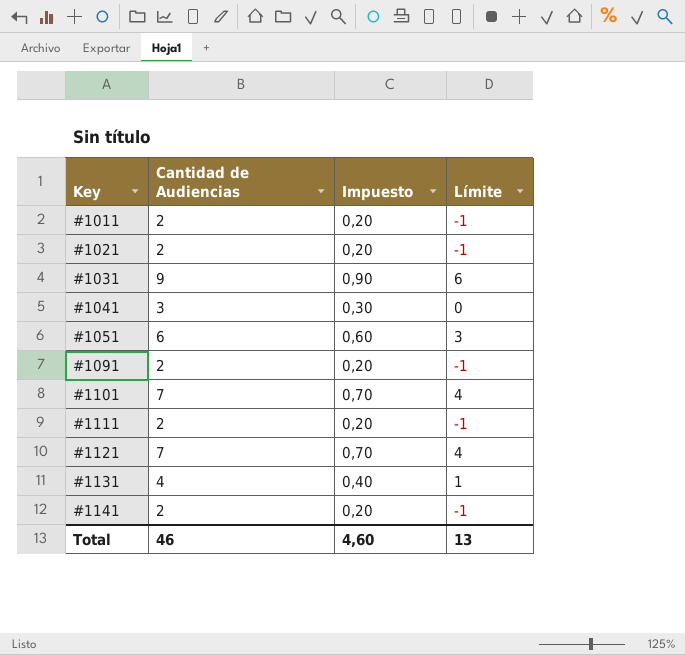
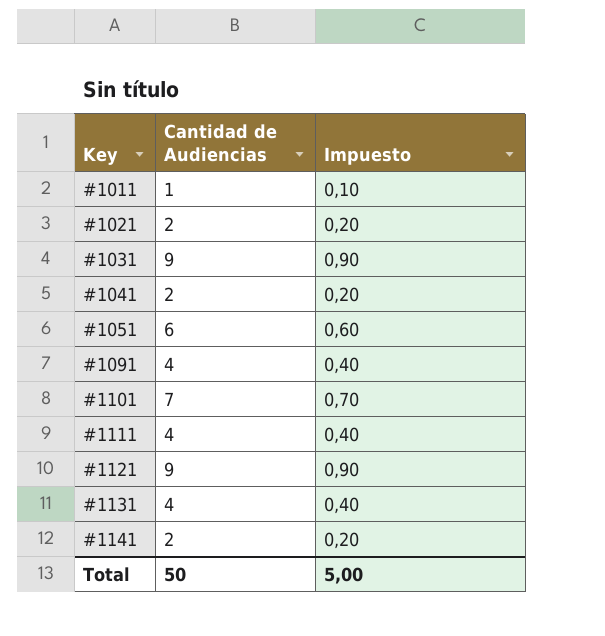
column Límite | formula: [Cantidad de Audiencias] - 3 -> none
#1011 | Cantidad de Audiencias: 2 -> 1
#1011 | Impuesto: 0,20 -> 0,10
#1041 | Cantidad de Audiencias: 3 -> 2
#1041 | Impuesto: 0,30 -> 0,20
#1091 | Cantidad de Audiencias: 2 -> 4
#1091 | Impuesto: 0,20 -> 0,40
#1111 | Cantidad de Audiencias: 2 -> 4
#1111 | Impuesto: 0,20 -> 0,40
#1121 | Cantidad de Audiencias: 7 -> 9
#1121 | Impuesto: 0,70 -> 0,90
Total | Cantidad de Audiencias: 46 -> 50
Total | Impuesto: 4,60 -> 5,00

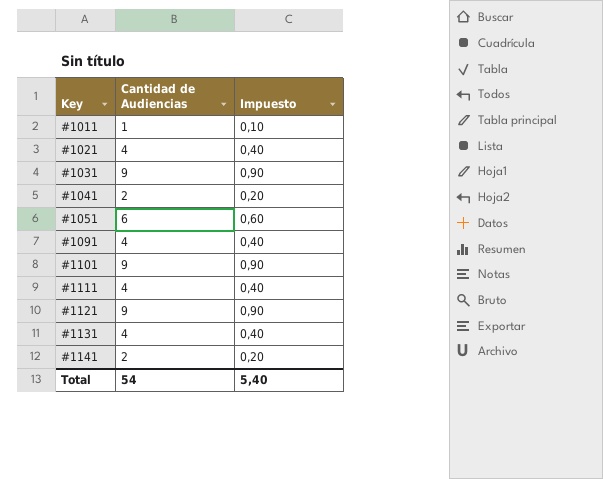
#1021 | Cantidad de Audiencias: 2 -> 4
#1021 | Impuesto: 0,20 -> 0,40
#1101 | Cantidad de Audiencias: 7 -> 9
#1101 | Impuesto: 0,70 -> 0,90
Total | Cantidad de Audiencias: 50 -> 54
Total | Impuesto: 5,00 -> 5,40

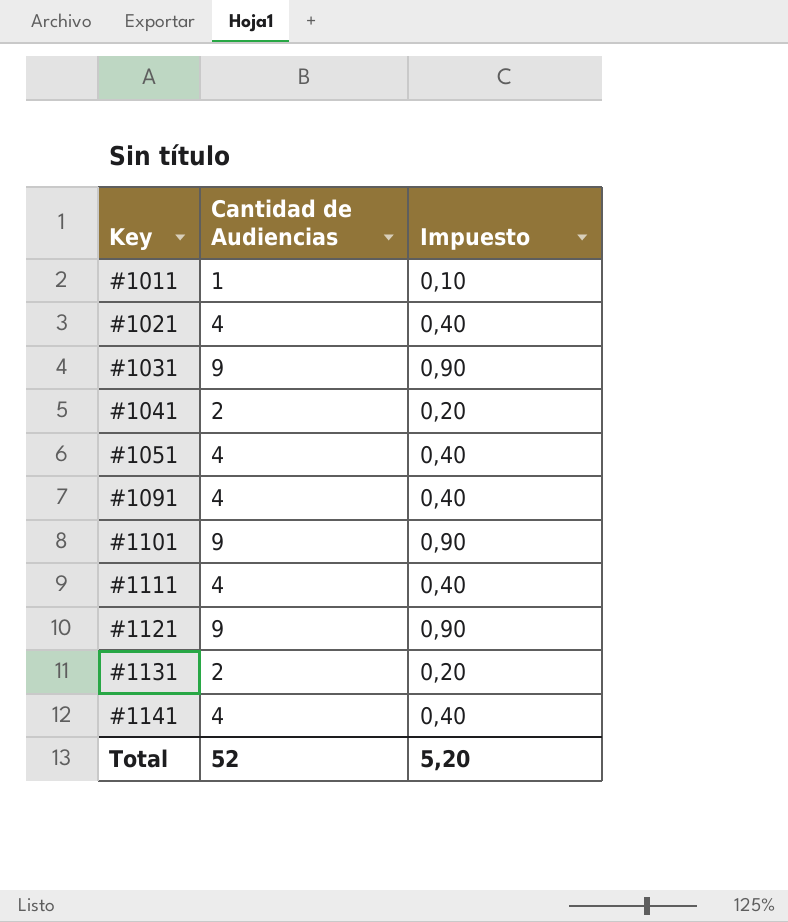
#1051 | Cantidad de Audiencias: 6 -> 4
#1051 | Impuesto: 0,60 -> 0,40
#1131 | Cantidad de Audiencias: 4 -> 2
#1131 | Impuesto: 0,40 -> 0,20
#1141 | Cantidad de Audiencias: 2 -> 4
#1141 | Impuesto: 0,20 -> 0,40
Total | Cantidad de Audiencias: 54 -> 52
Total | Impuesto: 5,40 -> 5,20

